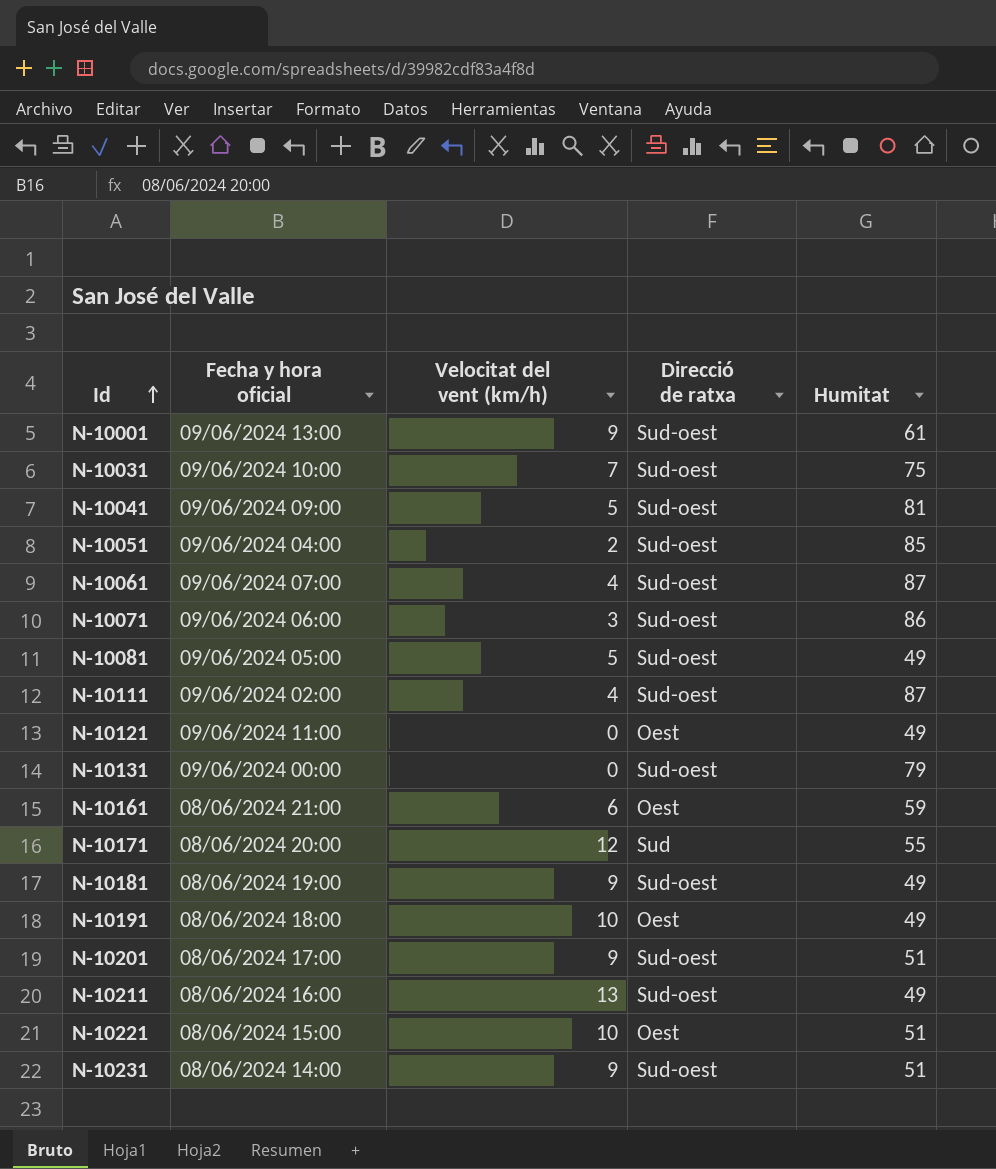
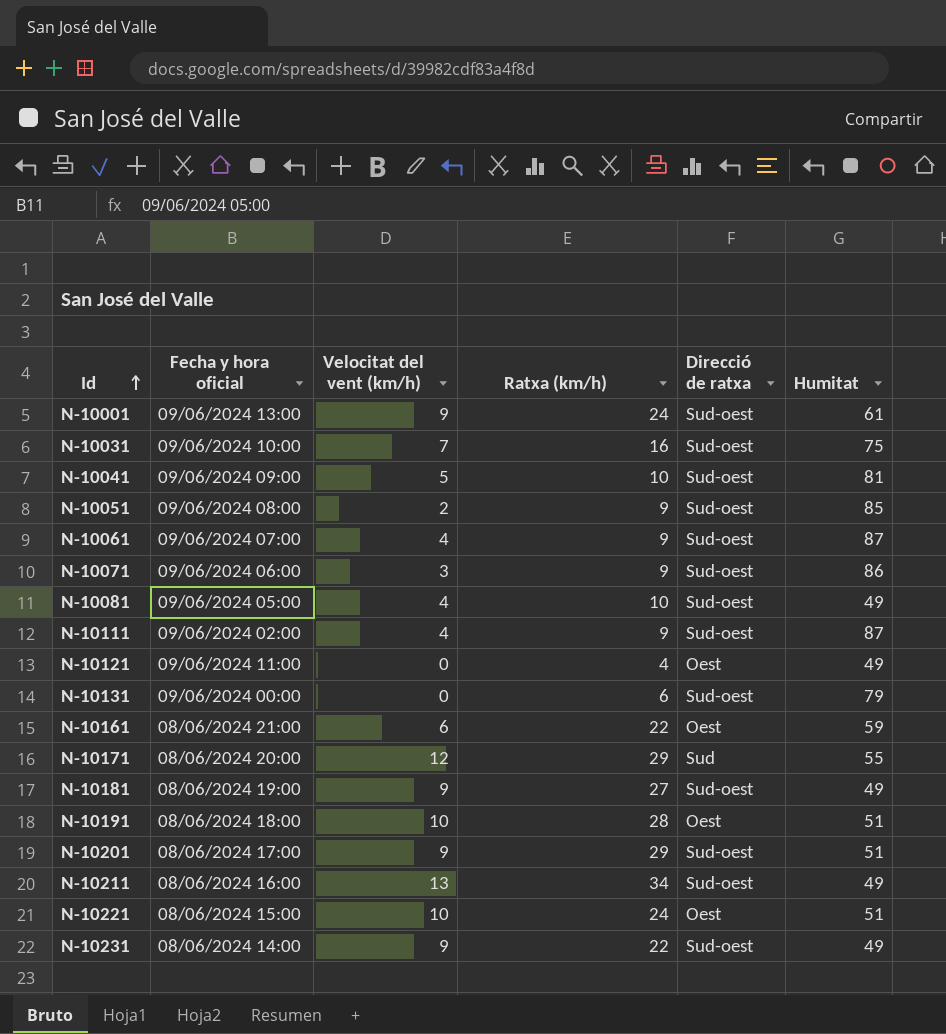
column Ratxa (km/h) | position: none -> 4
N-10051 | Fecha y hora oficial: 09/06/2024 04:00 -> 09/06/2024 08:00
N-10081 | Velocitat del vent (km/h): 5 -> 4
N-10191 | Humitat: 49 -> 51
N-10231 | Humitat: 51 -> 49

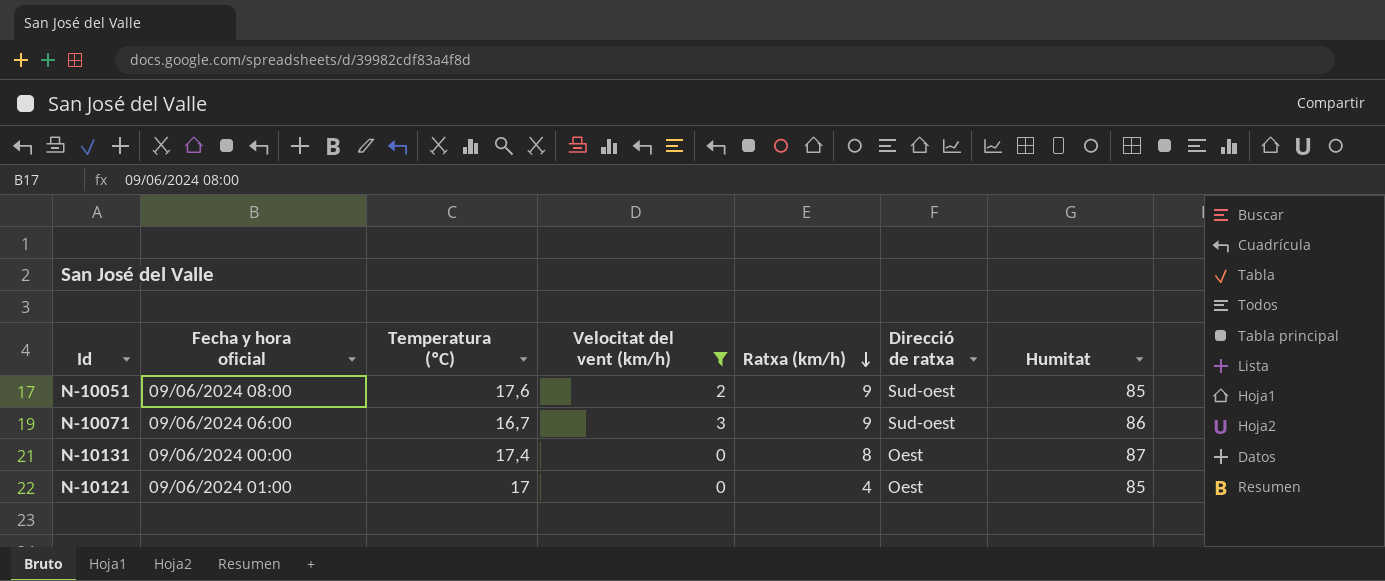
filter: none -> Velocitat del vent (km/h) <= 3
row order: Id ascending -> Ratxa (km/h) descending
column Temperatura (ºC) | position: none -> 3
N-10131 | Ratxa (km/h): 6 -> 8
N-10131 | Direcció de ratxa: Sud-oest -> Oest
N-10131 | Humitat: 79 -> 87
N-10121 | Fecha y hora oficial: 09/06/2024 11:00 -> 09/06/2024 01:00
N-10121 | Humitat: 49 -> 85

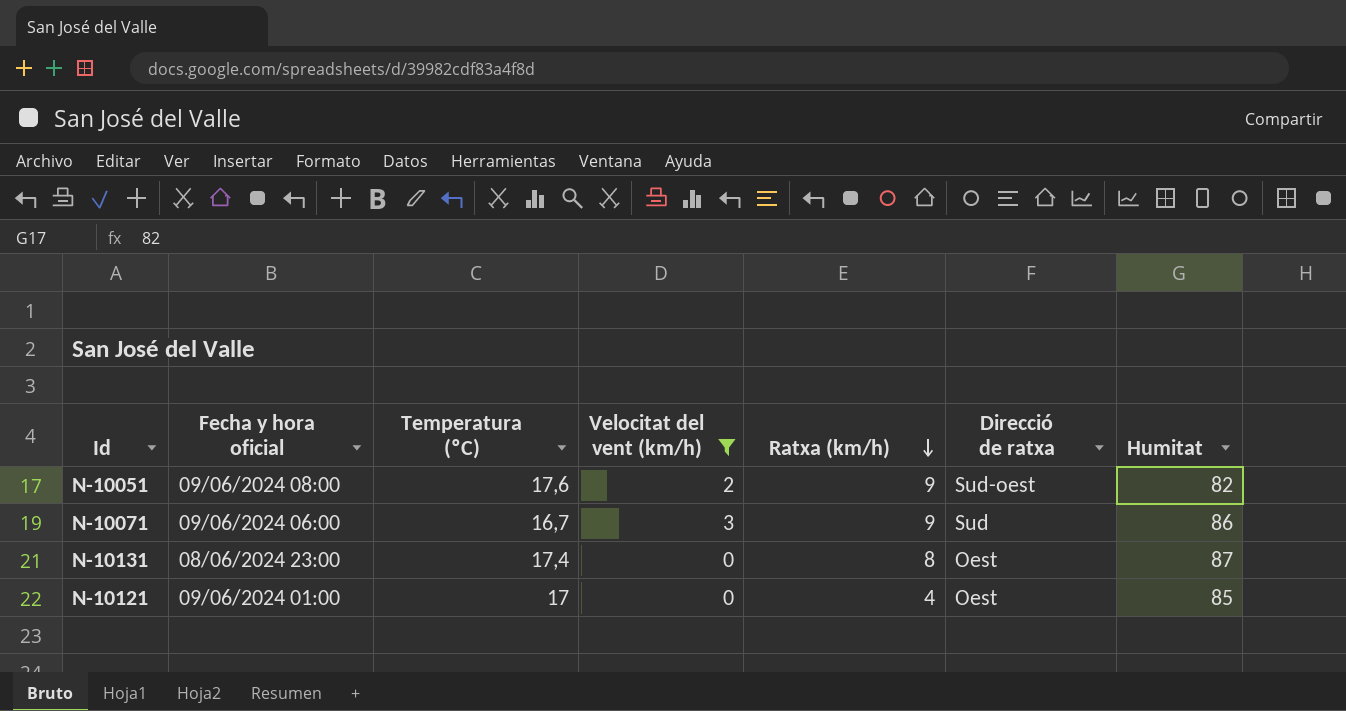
N-10051 | Humitat: 85 -> 82
N-10071 | Direcció de ratxa: Sud-oest -> Sud
N-10131 | Fecha y hora oficial: 09/06/2024 00:00 -> 08/06/2024 23:00

